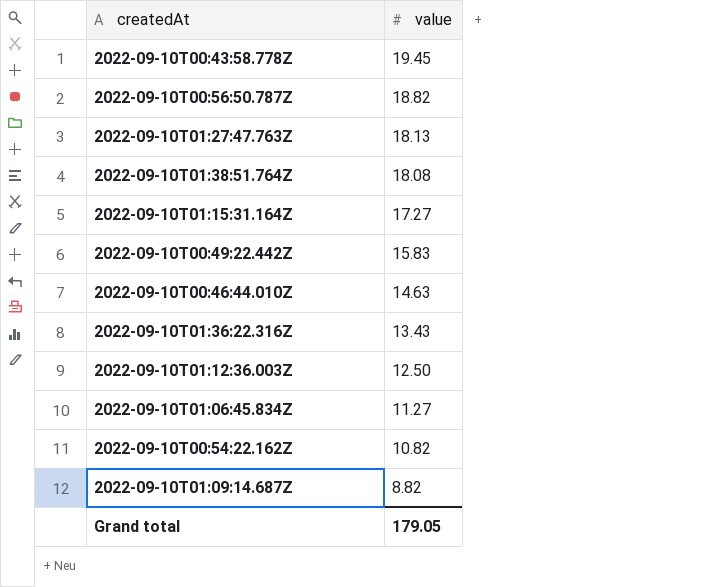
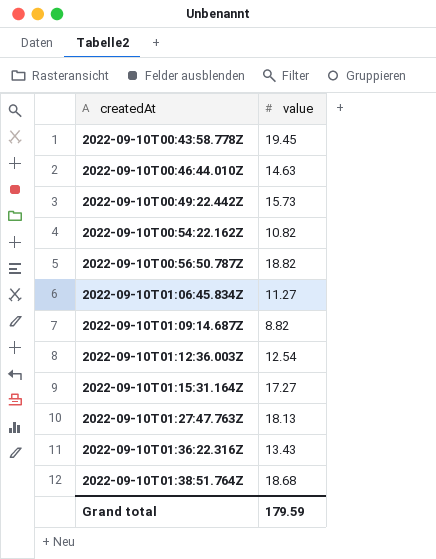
row order: value descending -> createdAt ascending
2022-09-10T00:49:22.442Z | value: 15.83 -> 15.73
2022-09-10T01:12:36.003Z | value: 12.50 -> 12.54
2022-09-10T01:38:51.764Z | value: 18.08 -> 18.68
Grand total | value: 179.05 -> 179.59

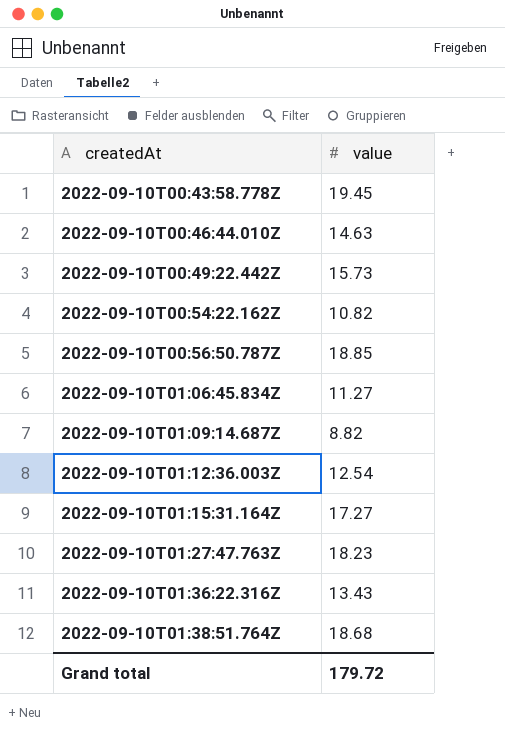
2022-09-10T00:56:50.787Z | value: 18.82 -> 18.85
2022-09-10T01:27:47.763Z | value: 18.13 -> 18.23
Grand total | value: 179.59 -> 179.72

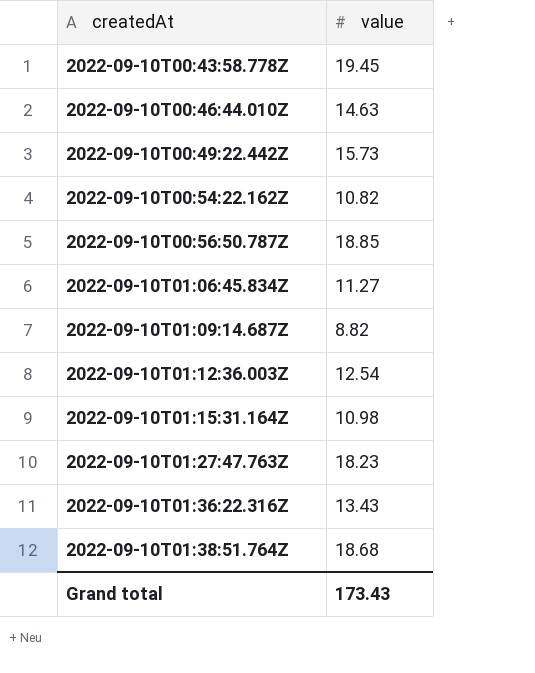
2022-09-10T01:15:31.164Z | value: 17.27 -> 10.98
Grand total | value: 179.72 -> 173.43

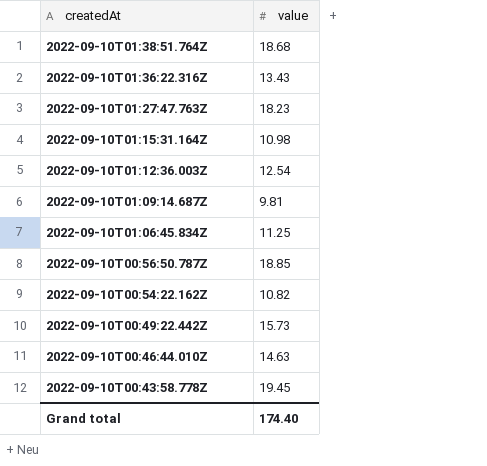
row order: createdAt ascending -> createdAt descending
2022-09-10T01:09:14.687Z | value: 8.82 -> 9.81
2022-09-10T01:06:45.834Z | value: 11.27 -> 11.25
Grand total | value: 173.43 -> 174.40

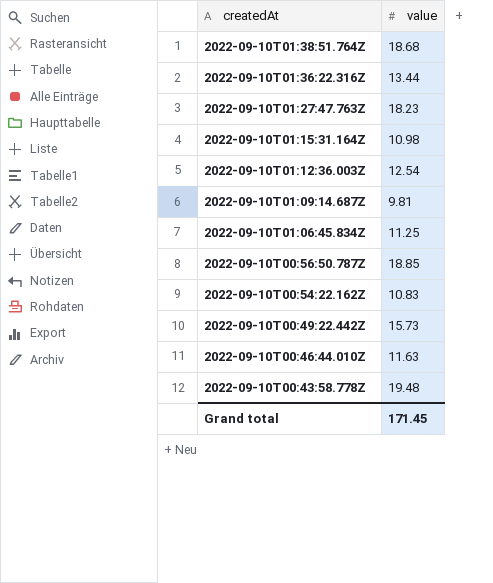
2022-09-10T01:36:22.316Z | value: 13.43 -> 13.44
2022-09-10T00:54:22.162Z | value: 10.82 -> 10.83
2022-09-10T00:46:44.010Z | value: 14.63 -> 11.63
2022-09-10T00:43:58.778Z | value: 19.45 -> 19.48
Grand total | value: 174.40 -> 171.45

